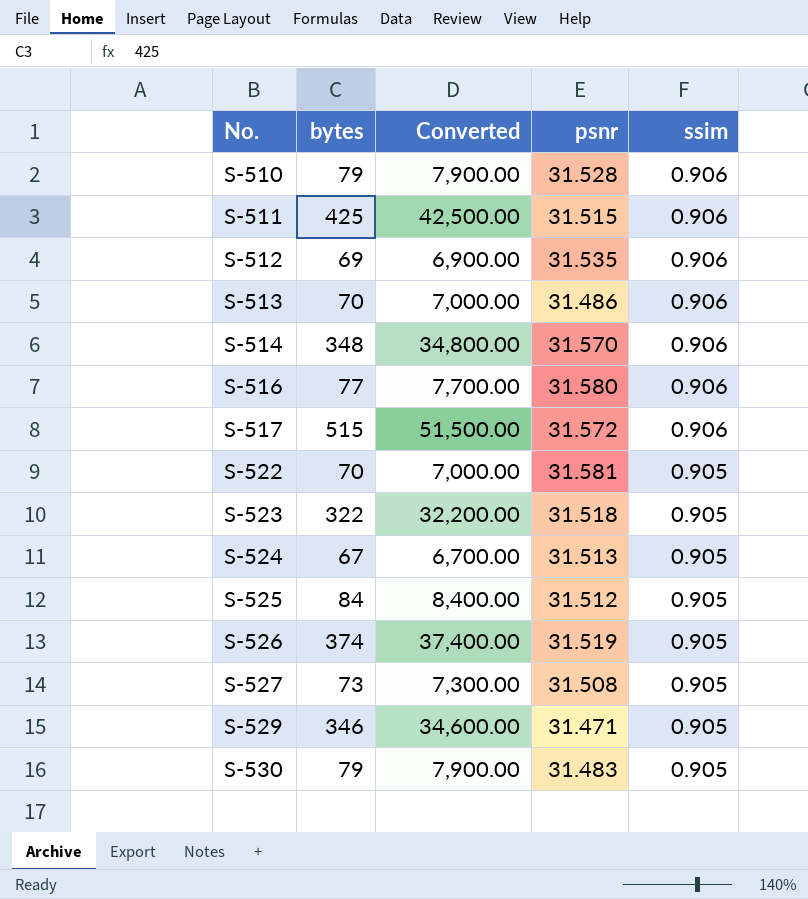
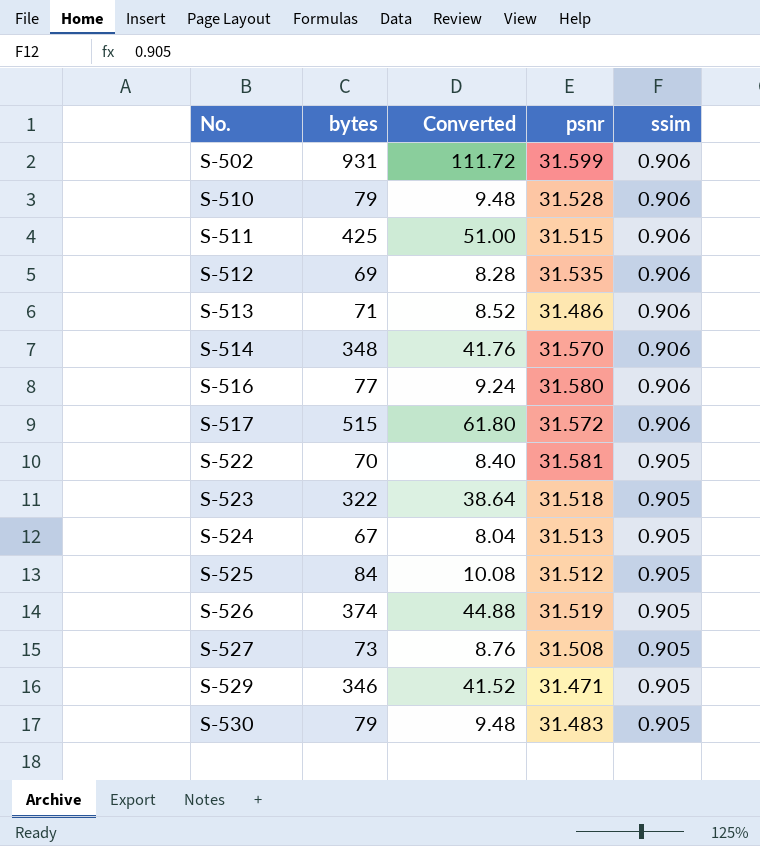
column Converted | formula: [bytes] * 100 -> [bytes] * 0.12
row S-502: none -> 931 | 111.72 | 31.599 | 0.906
S-513 | bytes: 70 -> 71

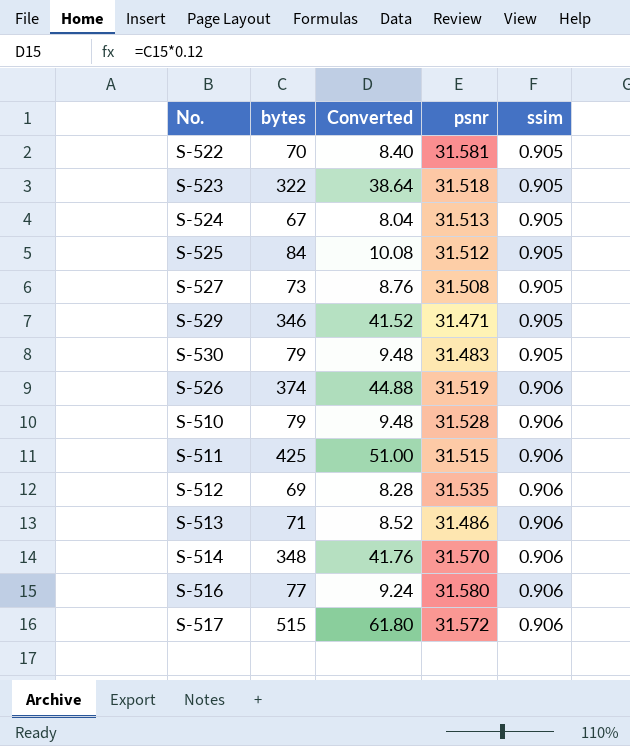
row order: No. ascending -> ssim ascending
row S-502: 931 | 111.72 | 31.599 | 0.906 -> none
S-526 | ssim: 0.905 -> 0.906

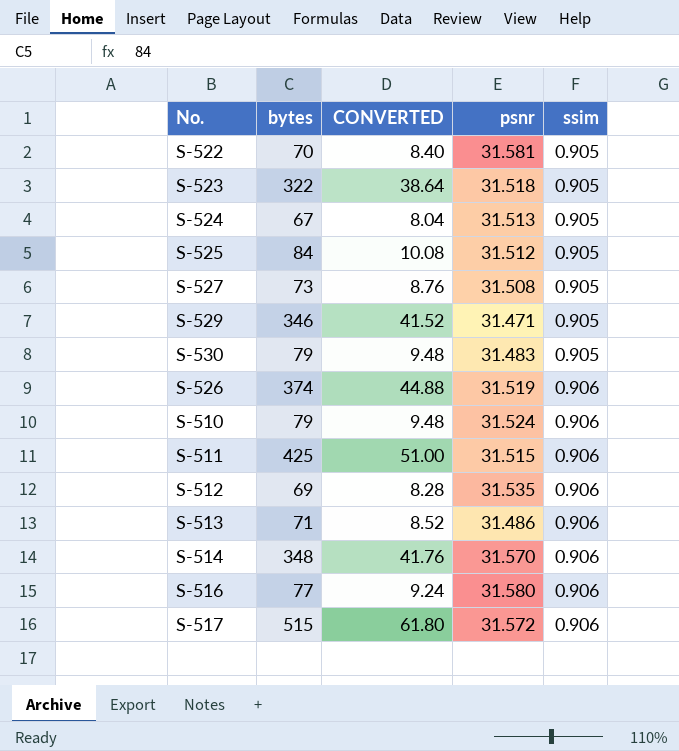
column name: Converted -> CONVERTED
S-510 | psnr: 31.528 -> 31.524

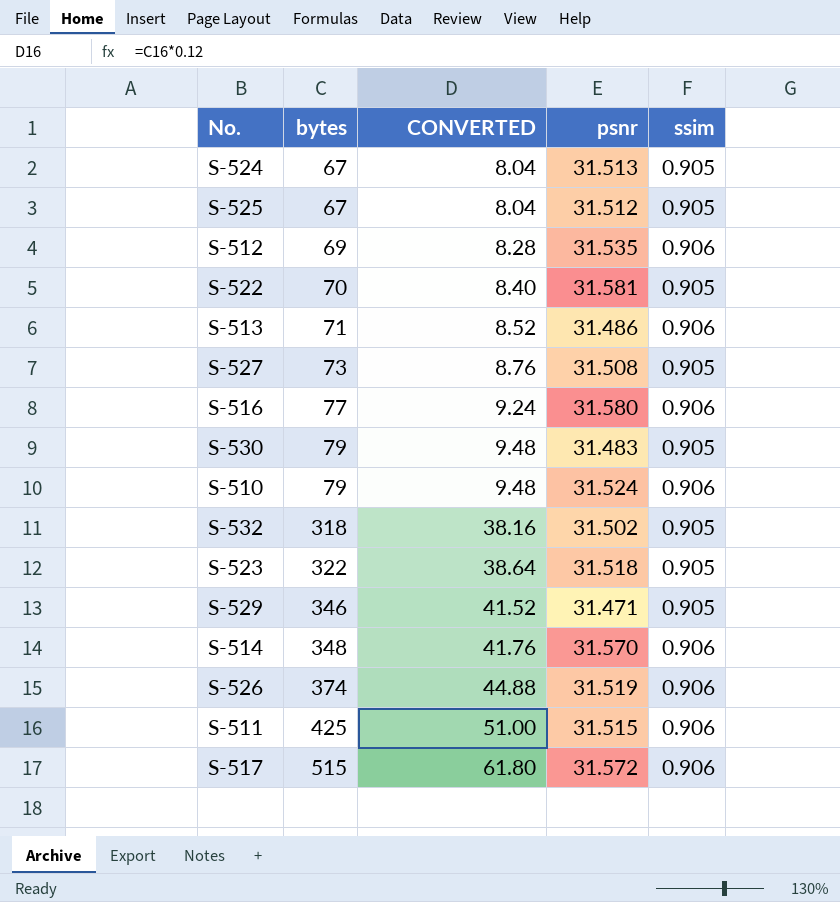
row order: ssim ascending -> bytes ascending
S-525 | bytes: 84 -> 67
S-525 | CONVERTED: 10.08 -> 8.04
row S-532: none -> 318 | 38.16 | 31.502 | 0.905

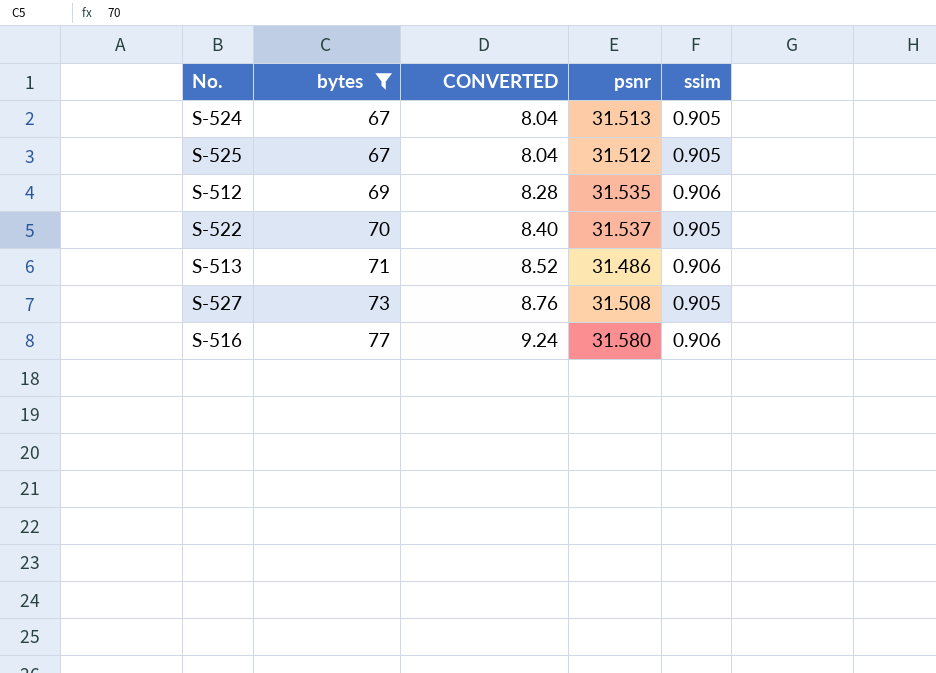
filter: none -> bytes <= 77
S-522 | psnr: 31.581 -> 31.537

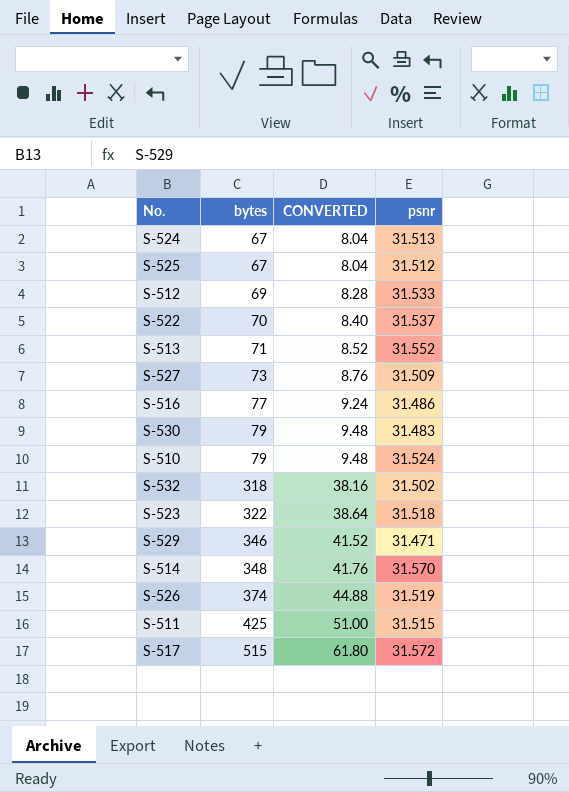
filter: bytes <= 77 -> none
column ssim | position: 5 -> none
S-512 | psnr: 31.535 -> 31.533
S-513 | psnr: 31.486 -> 31.552
S-527 | psnr: 31.508 -> 31.509
S-516 | psnr: 31.580 -> 31.486

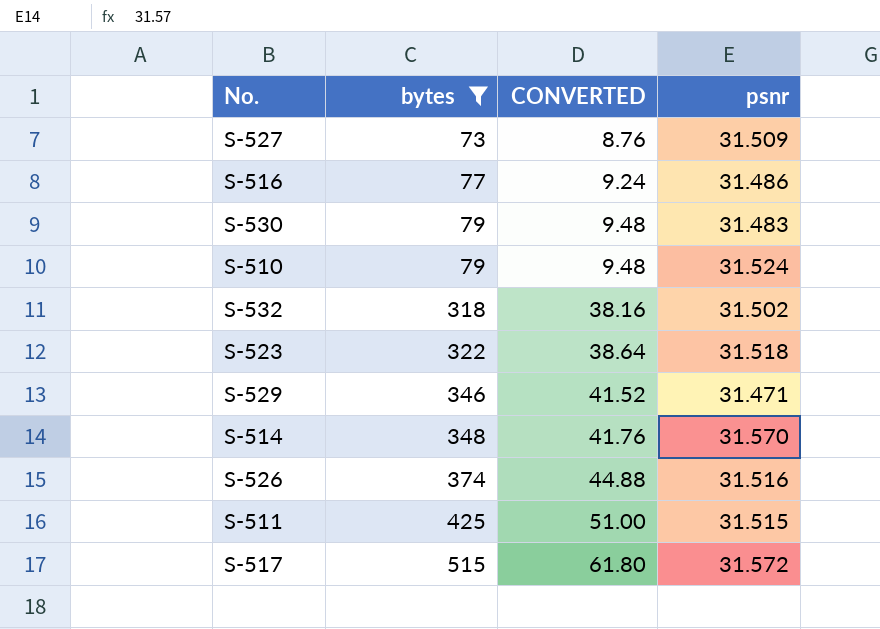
filter: none -> bytes >= 73
S-526 | psnr: 31.519 -> 31.516

